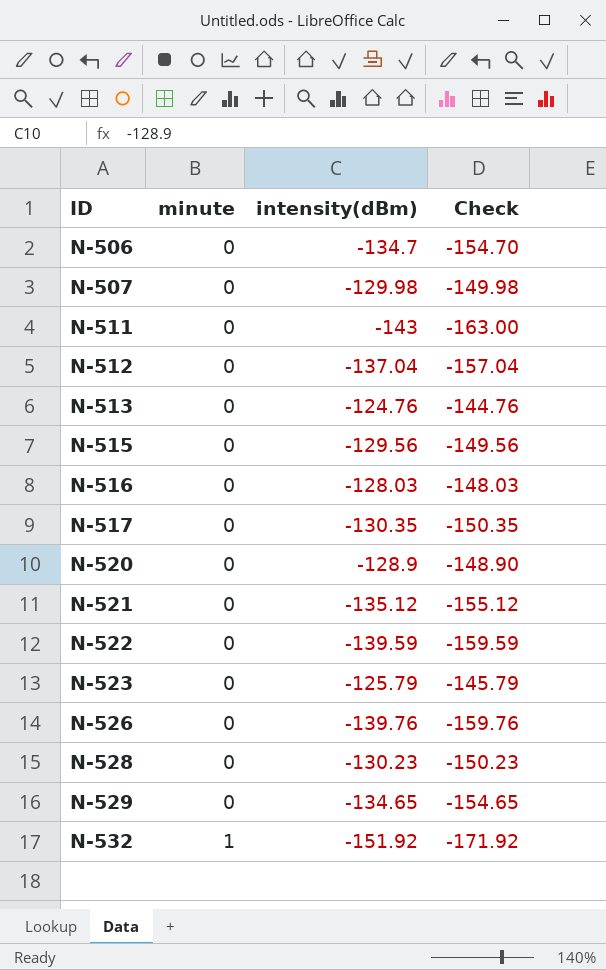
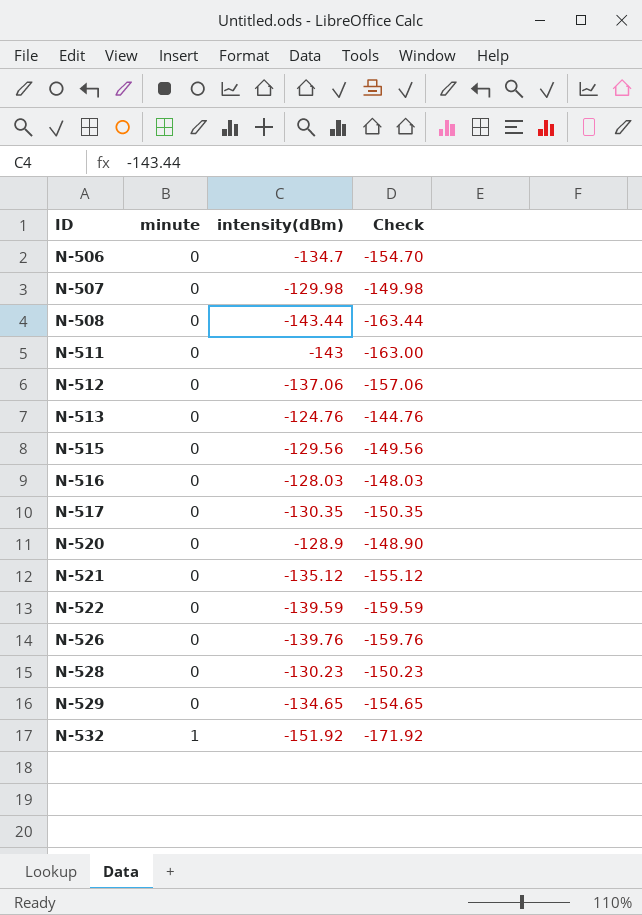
row N-523: 0 | -125.79 | -145.79 -> none
row N-508: none -> 0 | -143.44 | -163.44
N-512 | intensity(dBm): -137.04 -> -137.06
N-512 | Check: -157.04 -> -157.06

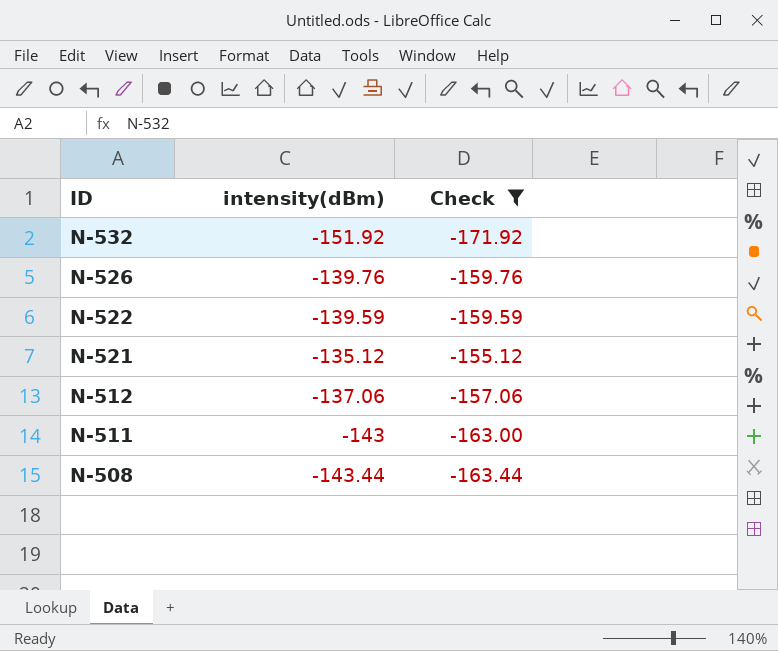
filter: none -> Check <= -155.12
row order: ID ascending -> ID descending
column minute | position: 2 -> none

